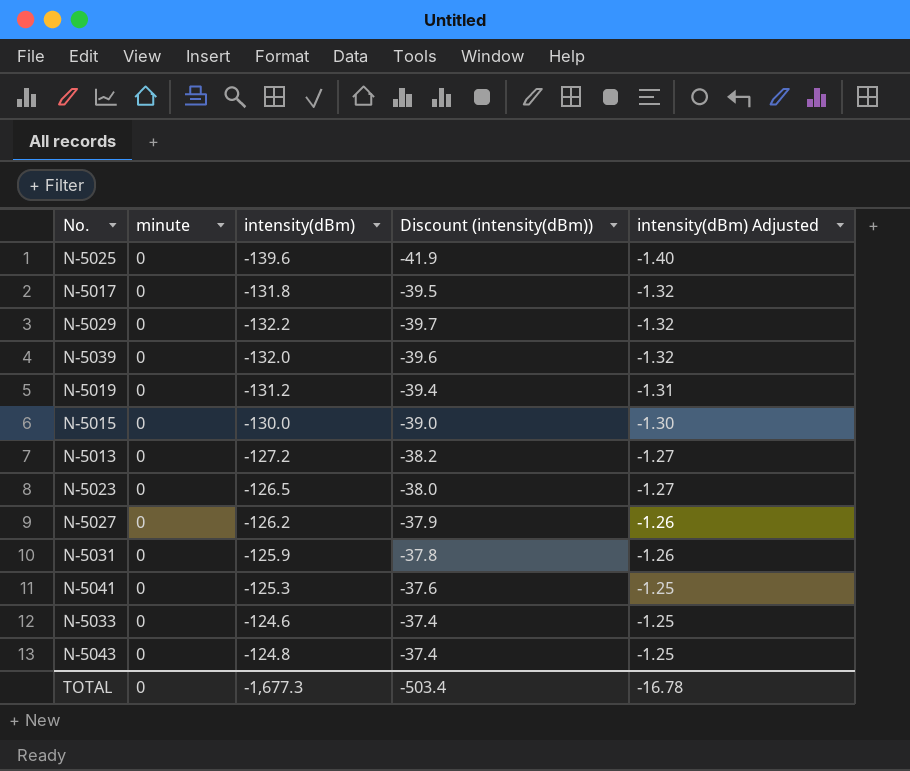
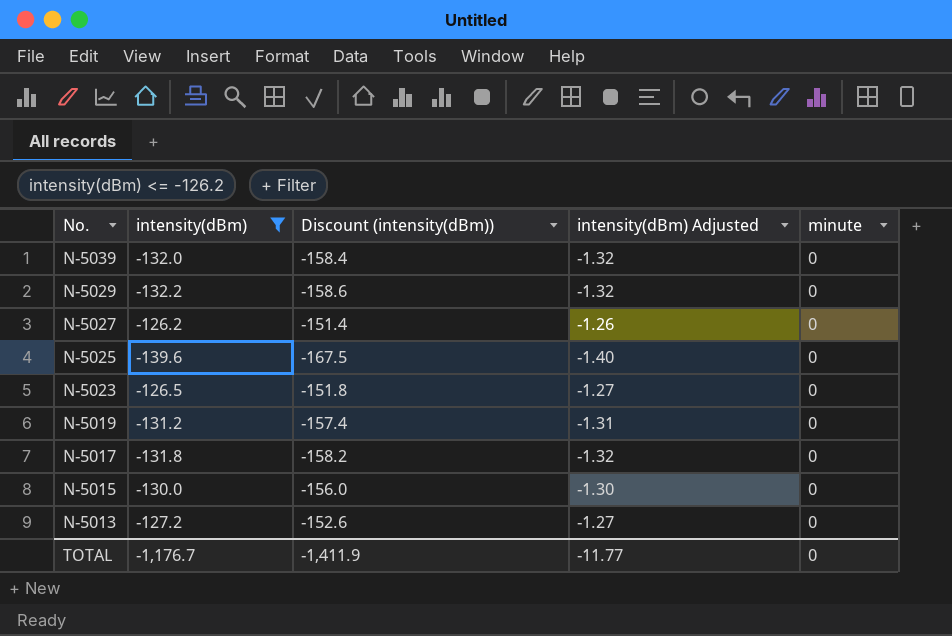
filter: none -> intensity(dBm) <= -126.2
row order: intensity(dBm) Adjusted ascending -> No. descending
column Discount (intensity(dBm)) | formula: [intensity(dBm)] * 0.3 -> [intensity(dBm)] * 1.2
column minute | position: 2 -> 5
TOTAL | intensity(dBm): -1,677.3 -> -1,176.7
TOTAL | Discount (intensity(dBm)): -503.4 -> -1,411.9
TOTAL | intensity(dBm) Adjusted: -16.78 -> -11.77

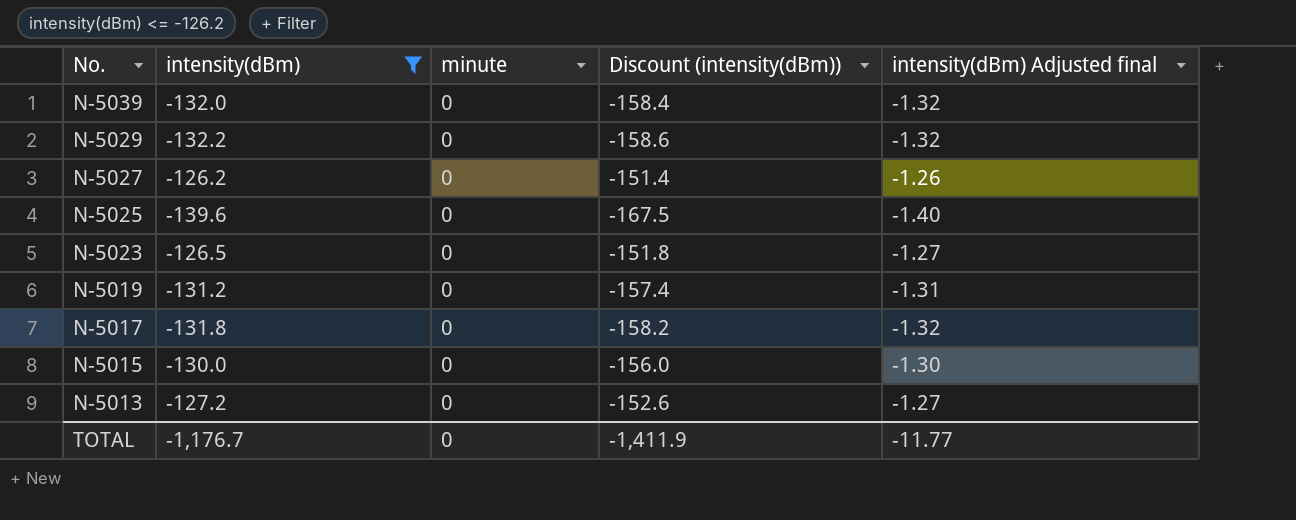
column minute | position: 5 -> 3
column name: intensity(dBm) Adjusted -> intensity(dBm) Adjusted final

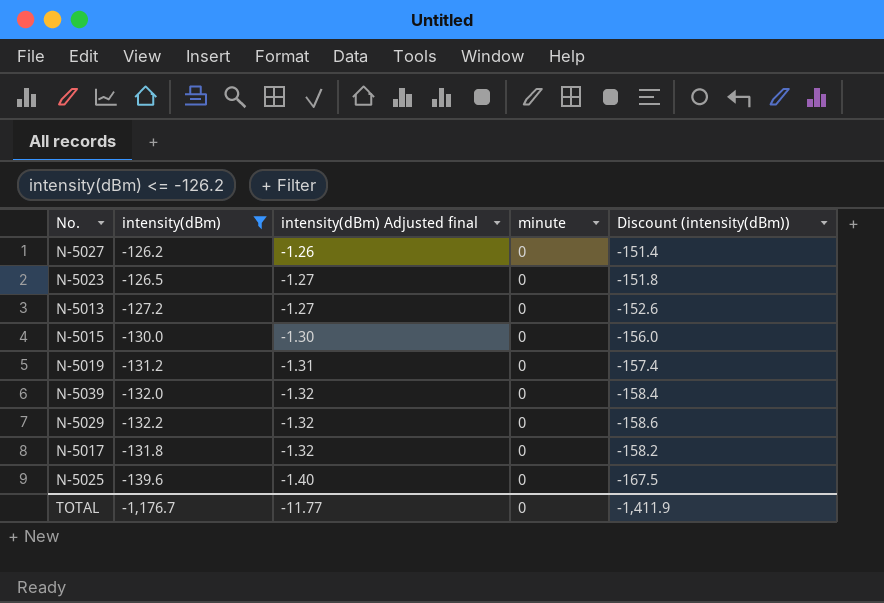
row order: No. descending -> intensity(dBm) Adjusted final descending
column intensity(dBm) Adjusted final | position: 5 -> 3

